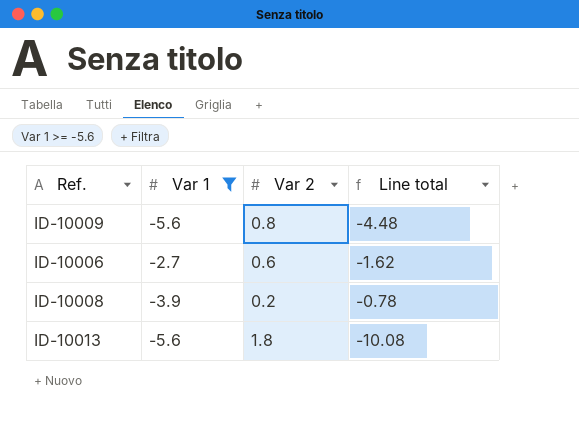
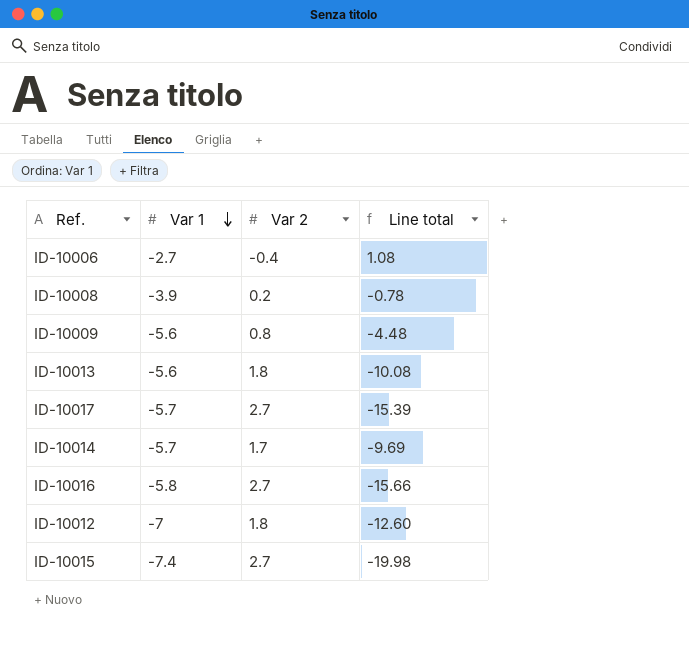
filter: Var 1 >= -5.6 -> none
row order: none -> Var 1 descending
ID-10006 | Var 2: 0.6 -> -0.4
ID-10006 | Line total: -1.62 -> 1.08

